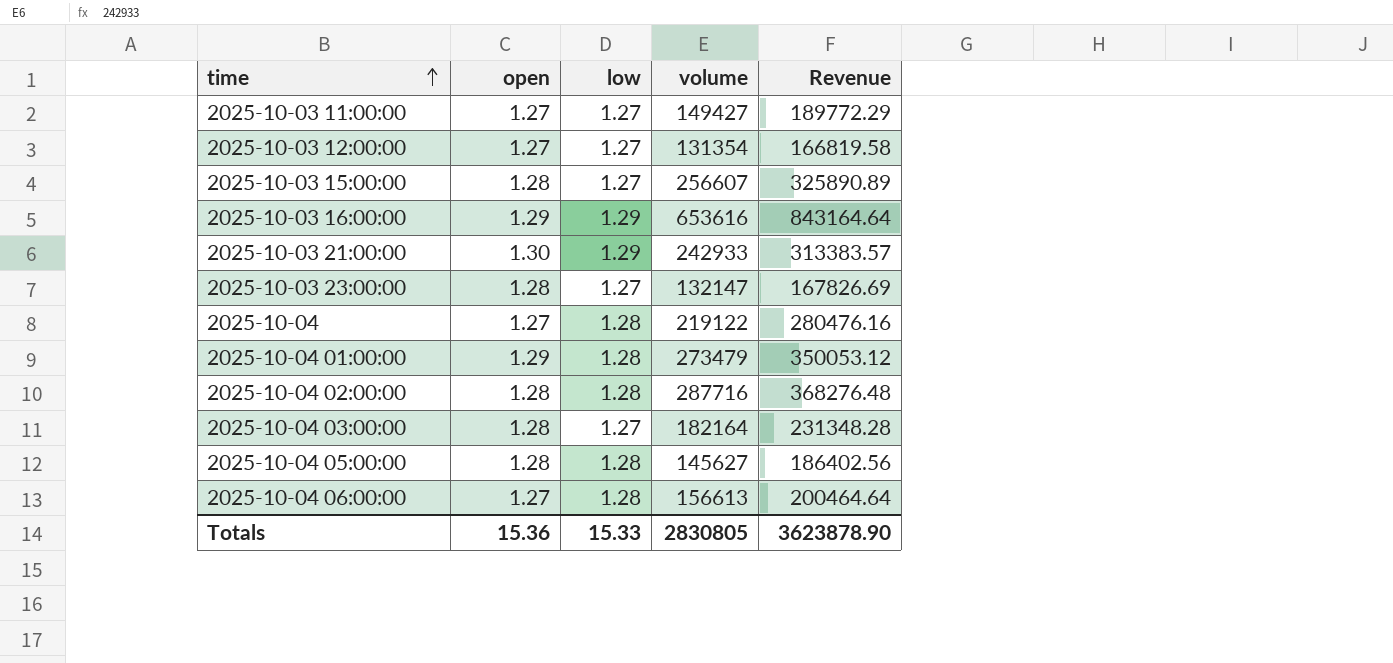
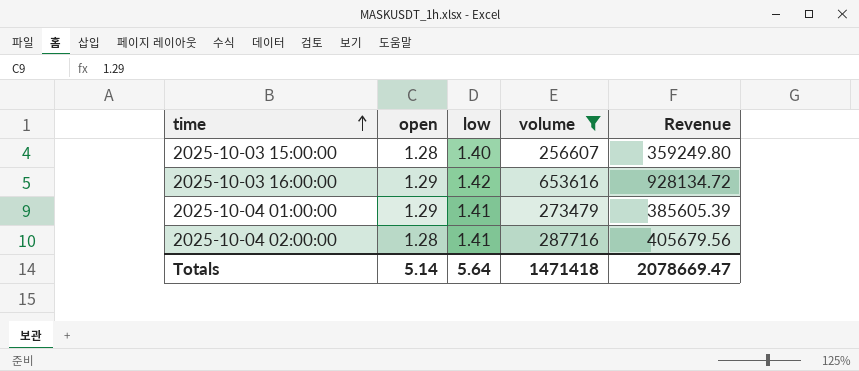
filter: none -> volume >= 256607
2025-10-03 15:00:00 | low: 1.27 -> 1.40
2025-10-03 15:00:00 | Revenue: 325890.89 -> 359249.80
2025-10-03 16:00:00 | low: 1.29 -> 1.42
2025-10-03 16:00:00 | Revenue: 843164.64 -> 928134.72
2025-10-04 01:00:00 | low: 1.28 -> 1.41
2025-10-04 01:00:00 | Revenue: 350053.12 -> 385605.39
2025-10-04 02:00:00 | low: 1.28 -> 1.41
2025-10-04 02:00:00 | Revenue: 368276.48 -> 405679.56
Totals | open: 15.36 -> 5.14
Totals | low: 15.33 -> 5.64
Totals | volume: 2830805 -> 1471418
Totals | Revenue: 3623878.90 -> 2078669.47

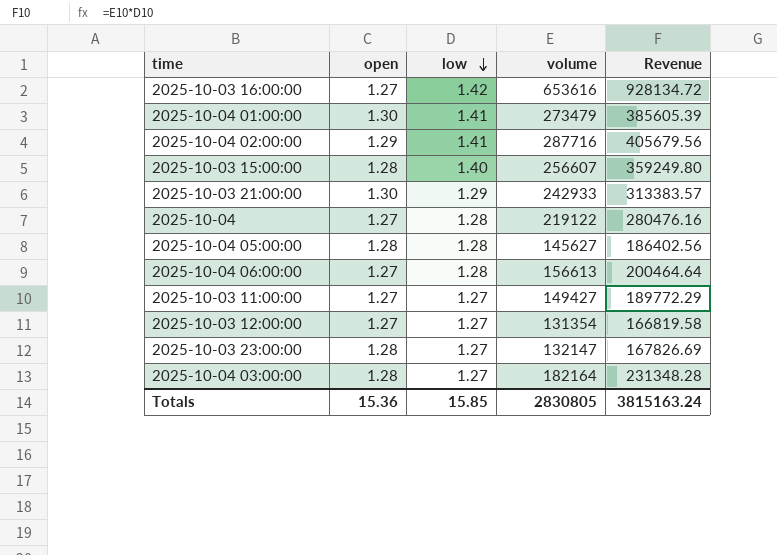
filter: volume >= 256607 -> none
row order: time ascending -> low descending
2025-10-03 16:00:00 | open: 1.29 -> 1.27
2025-10-04 01:00:00 | open: 1.29 -> 1.30
2025-10-04 02:00:00 | open: 1.28 -> 1.29
Totals | open: 5.14 -> 15.36
Totals | low: 5.64 -> 15.85
Totals | volume: 1471418 -> 2830805
Totals | Revenue: 2078669.47 -> 3815163.24

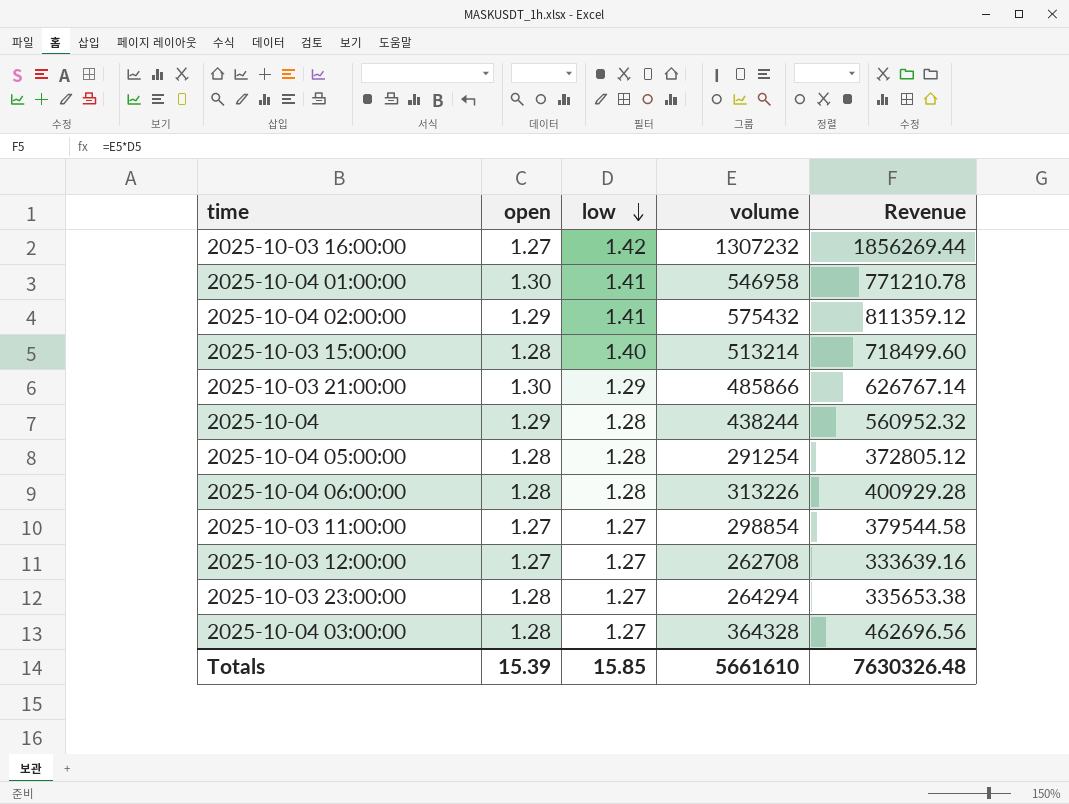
2025-10-03 16:00:00 | volume: 653616 -> 1307232
2025-10-03 16:00:00 | Revenue: 928134.72 -> 1856269.44
2025-10-04 01:00:00 | volume: 273479 -> 546958
2025-10-04 01:00:00 | Revenue: 385605.39 -> 771210.78
2025-10-04 02:00:00 | volume: 287716 -> 575432
2025-10-04 02:00:00 | Revenue: 405679.56 -> 811359.12
2025-10-03 15:00:00 | volume: 256607 -> 513214
2025-10-03 15:00:00 | Revenue: 359249.80 -> 718499.60
2025-10-03 21:00:00 | volume: 242933 -> 485866
2025-10-03 21:00:00 | Revenue: 313383.57 -> 626767.14
2025-10-04 | open: 1.27 -> 1.29
2025-10-04 | volume: 219122 -> 438244
2025-10-04 | Revenue: 280476.16 -> 560952.32
2025-10-04 05:00:00 | volume: 145627 -> 291254
2025-10-04 05:00:00 | Revenue: 186402.56 -> 372805.12
2025-10-04 06:00:00 | open: 1.27 -> 1.28
2025-10-04 06:00:00 | volume: 156613 -> 313226
2025-10-04 06:00:00 | Revenue: 200464.64 -> 400929.28
2025-10-03 11:00:00 | volume: 149427 -> 298854
2025-10-03 11:00:00 | Revenue: 189772.29 -> 379544.58
2025-10-03 12:00:00 | volume: 131354 -> 262708
2025-10-03 12:00:00 | Revenue: 166819.58 -> 333639.16
2025-10-03 23:00:00 | volume: 132147 -> 264294
2025-10-03 23:00:00 | Revenue: 167826.69 -> 335653.38
2025-10-04 03:00:00 | volume: 182164 -> 364328
2025-10-04 03:00:00 | Revenue: 231348.28 -> 462696.56
Totals | open: 15.36 -> 15.39
Totals | volume: 2830805 -> 5661610
Totals | Revenue: 3815163.24 -> 7630326.48

